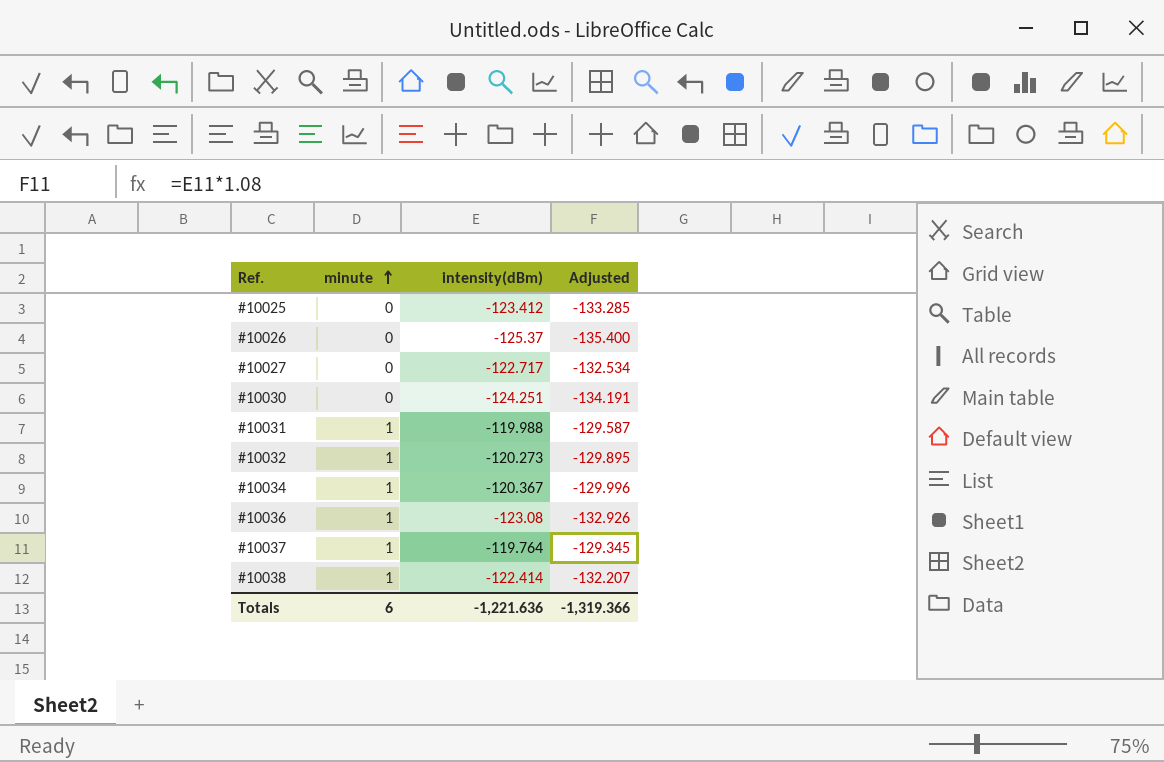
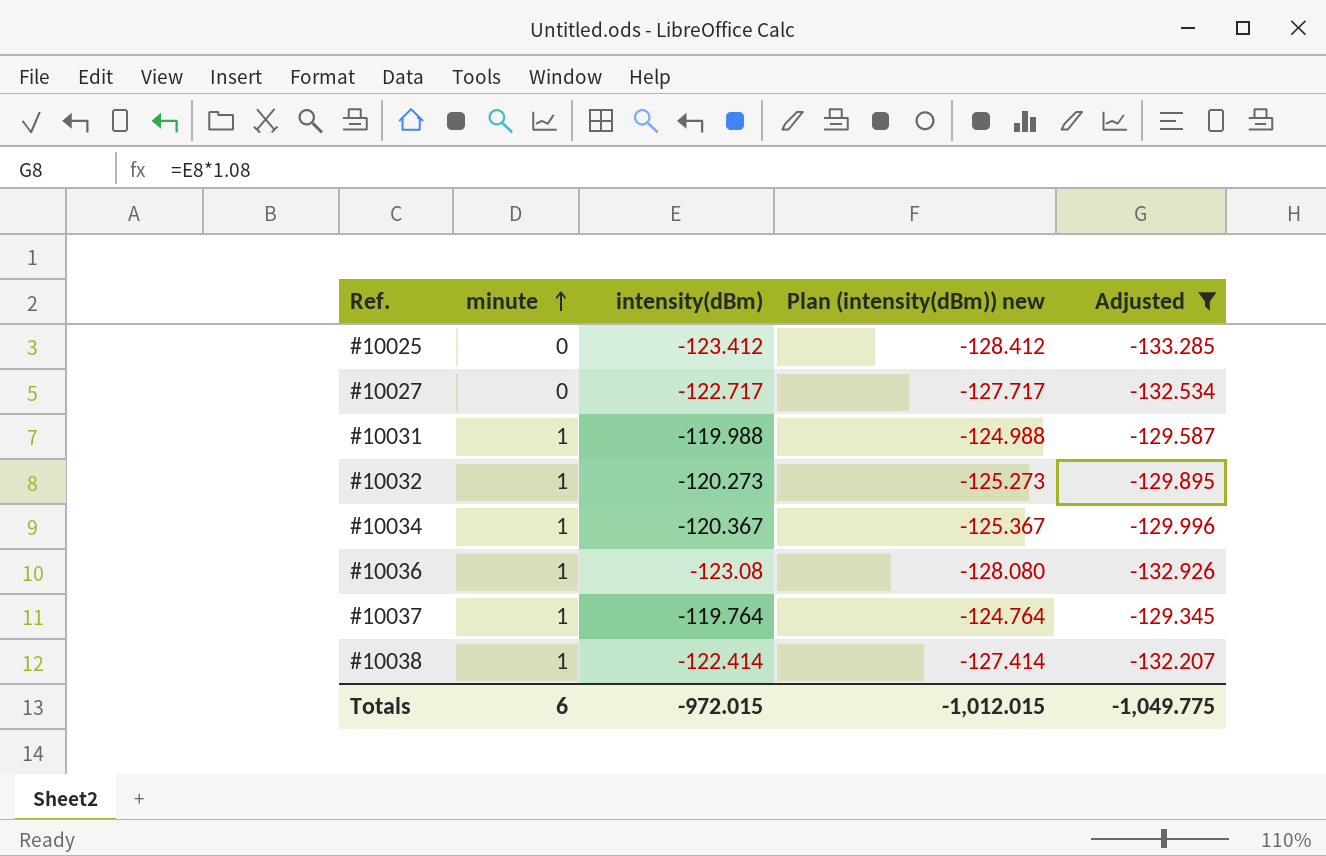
filter: none -> Adjusted >= -133.285
column Plan (intensity(dBm)) new | formula: none -> [intensity(dBm)] - 5
Totals | intensity(dBm): -1,221.636 -> -972.015
Totals | Adjusted: -1,319.366 -> -1,049.775

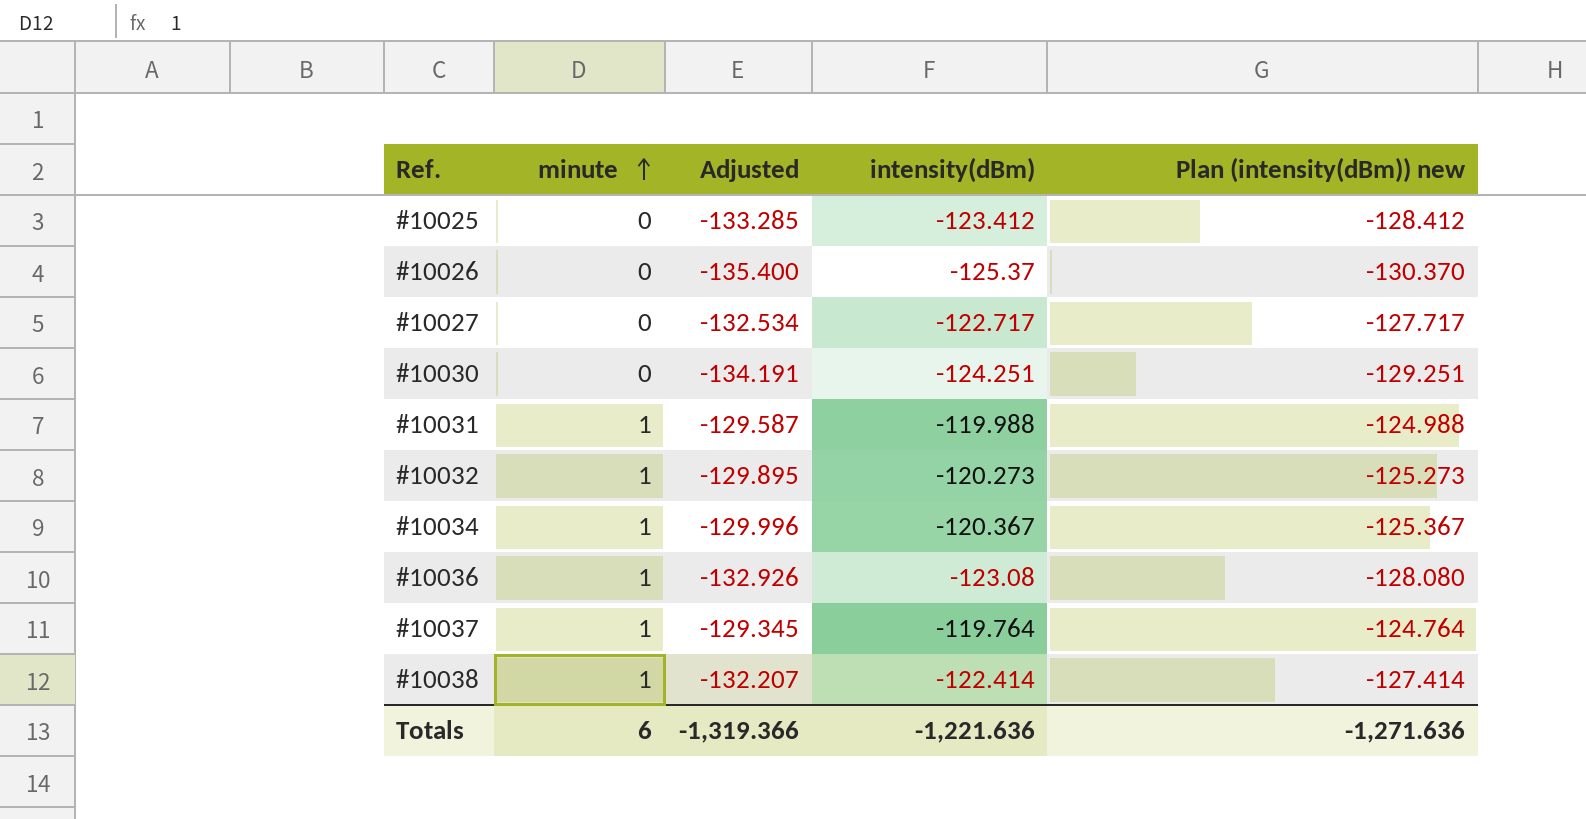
filter: Adjusted >= -133.285 -> none
column Adjusted | position: 5 -> 3
Totals | Adjusted: -1,049.775 -> -1,319.366
Totals | intensity(dBm): -972.015 -> -1,221.636
Totals | Plan (intensity(dBm)) new: -1,012.015 -> -1,271.636

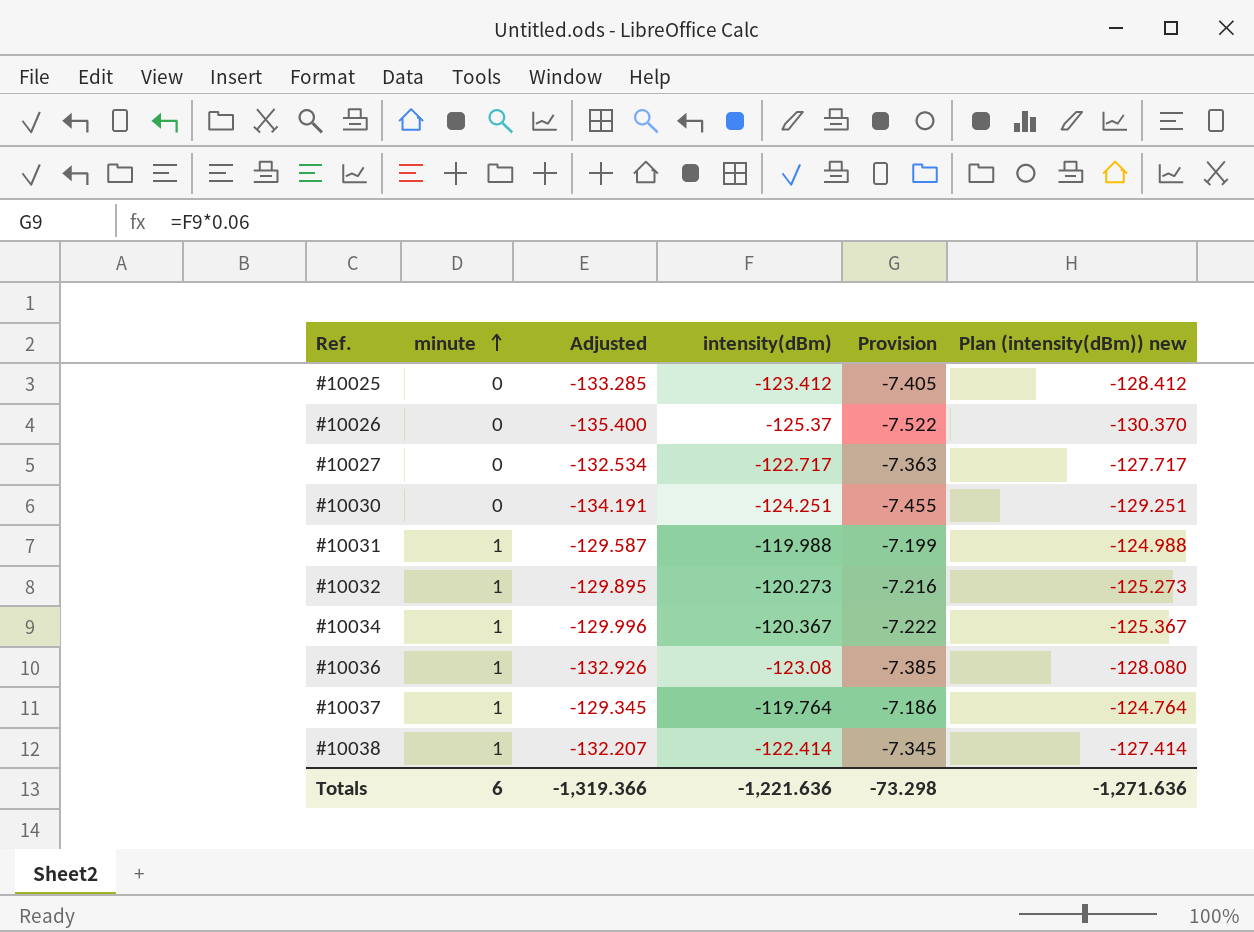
column Provision | formula: none -> [intensity(dBm)] * 0.06

